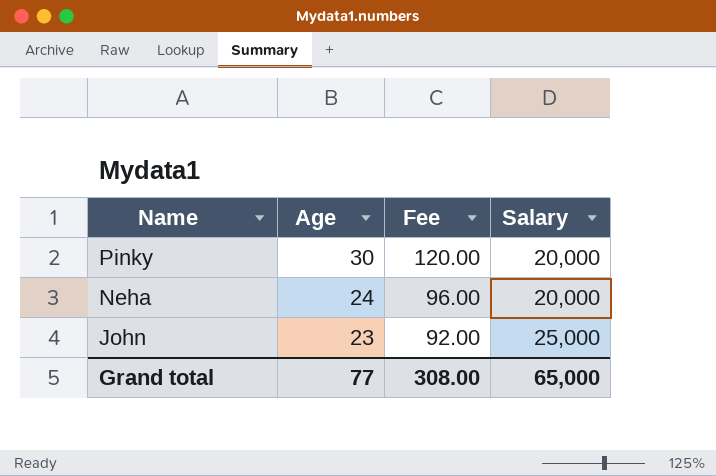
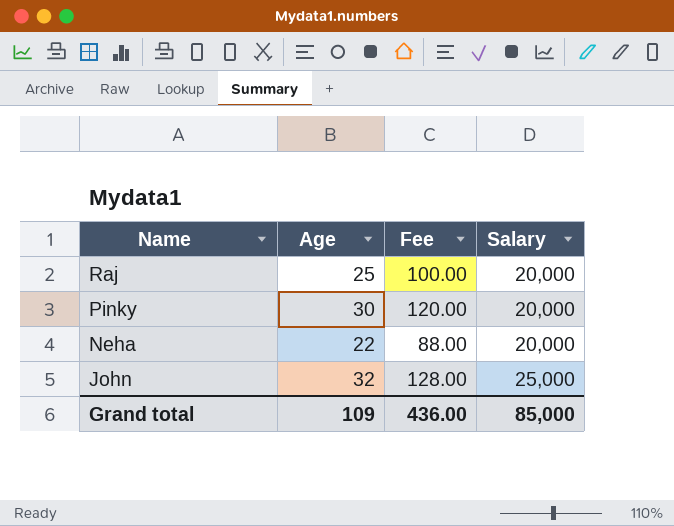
row Raj: none -> 25 | 100.00 | 20,000
Neha | Age: 24 -> 22
Neha | Fee: 96.00 -> 88.00
John | Age: 23 -> 32
John | Fee: 92.00 -> 128.00
Grand total | Age: 77 -> 109
Grand total | Fee: 308.00 -> 436.00
Grand total | Salary: 65,000 -> 85,000

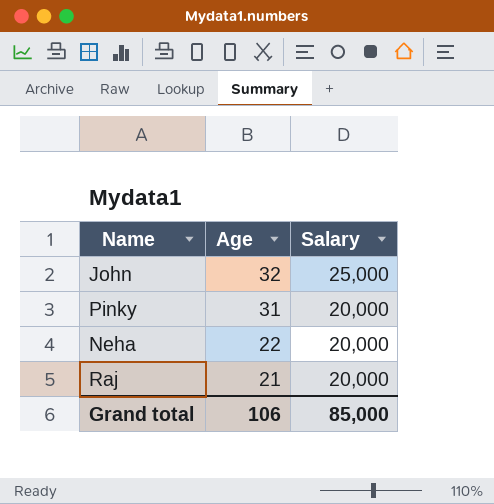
row order: Name descending -> Age descending
column Fee | formula: [Age] * 4 -> none
Pinky | Age: 30 -> 31
Raj | Age: 25 -> 21
Grand total | Age: 109 -> 106

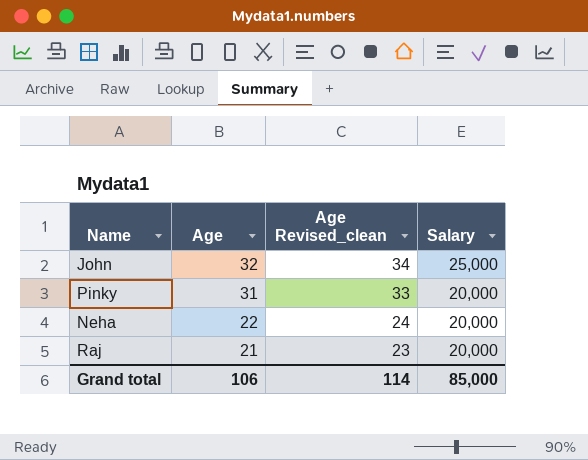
column Age Revised_clean | formula: none -> [Age] + 2

